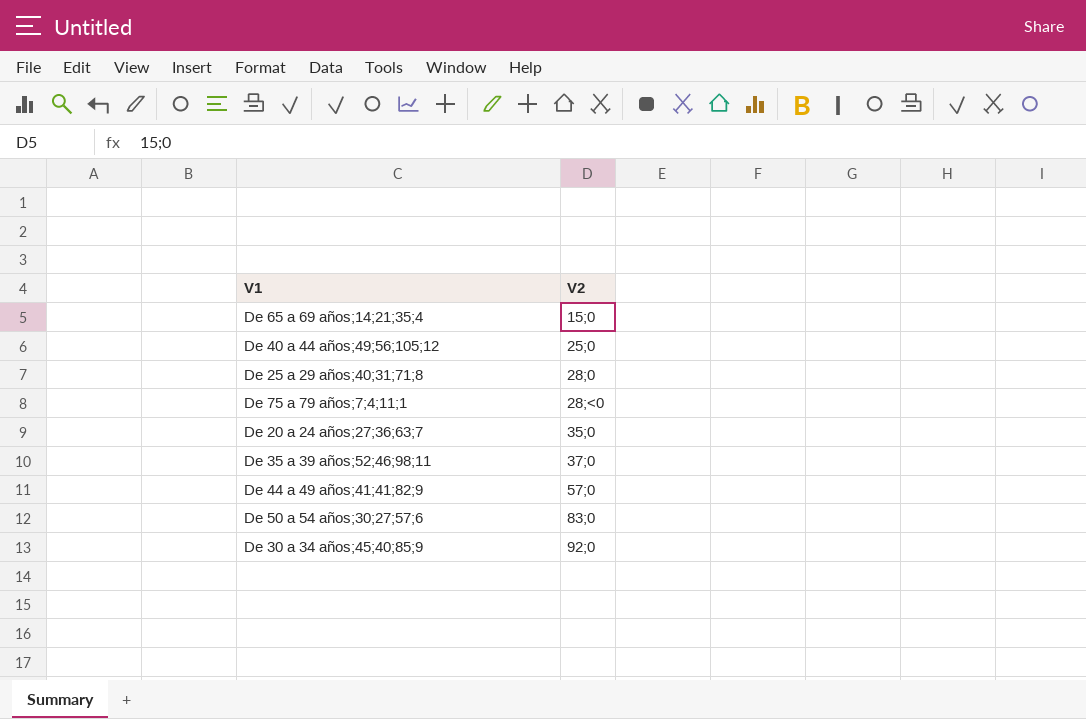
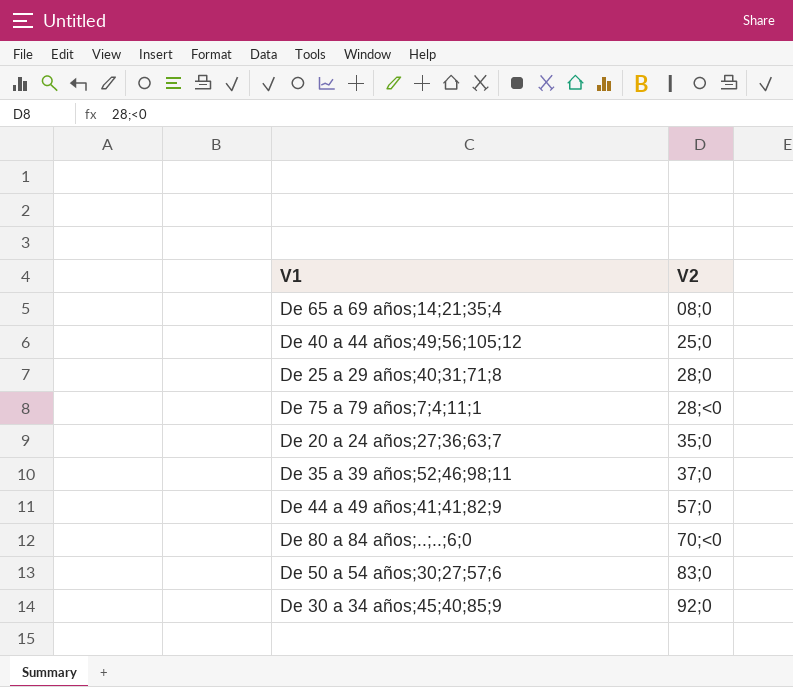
De 65 a 69 años;14;21;35;4 | V2: 15;0 -> 08;0
row De 80 a 84 años;..;..;6;0: none -> 70;<0

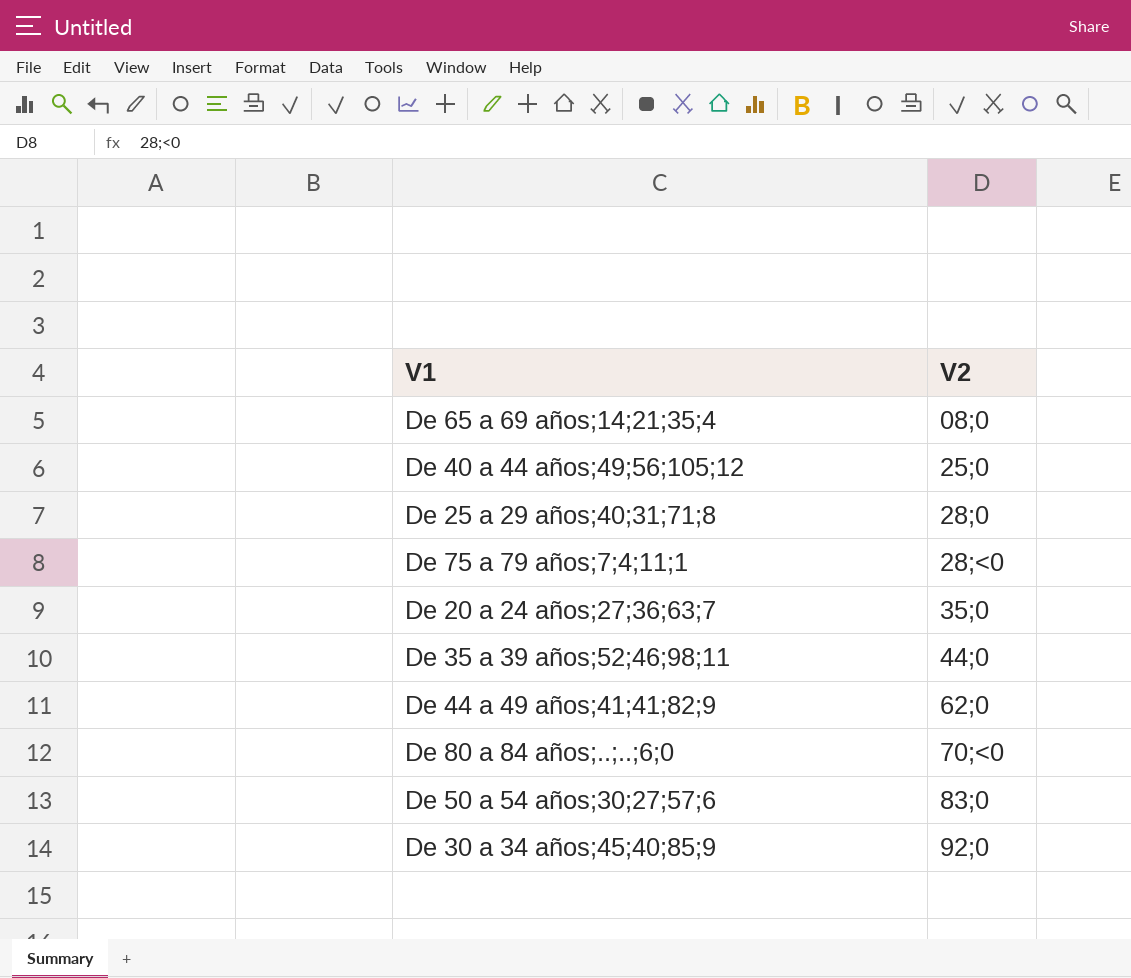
De 35 a 39 años;52;46;98;11 | V2: 37;0 -> 44;0
De 44 a 49 años;41;41;82;9 | V2: 57;0 -> 62;0

